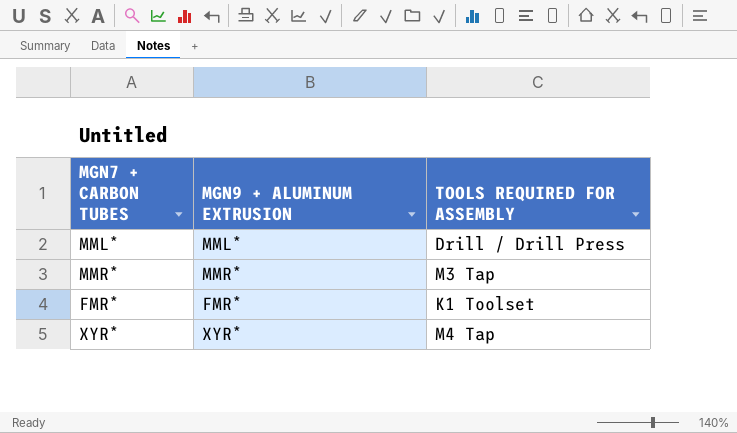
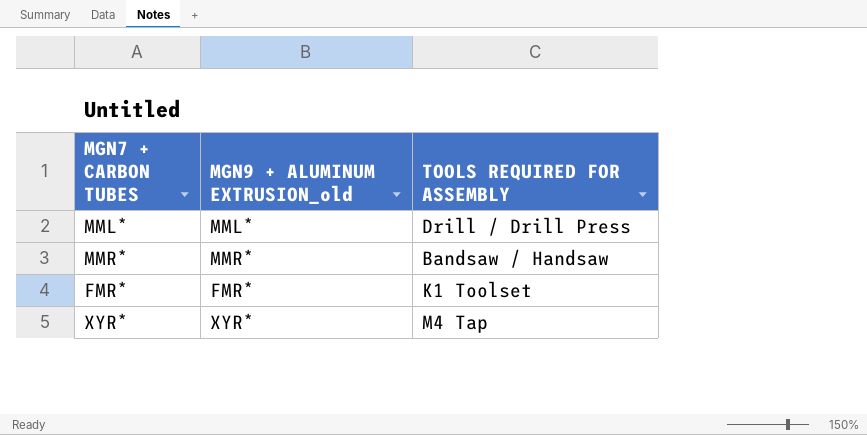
column name: MGN9 + ALUMINUM EXTRUSION -> MGN9 + ALUMINUM EXTRUSION_old
MMR* | TOOLS REQUIRED FOR ASSEMBLY: M3 Tap -> Bandsaw / Handsaw

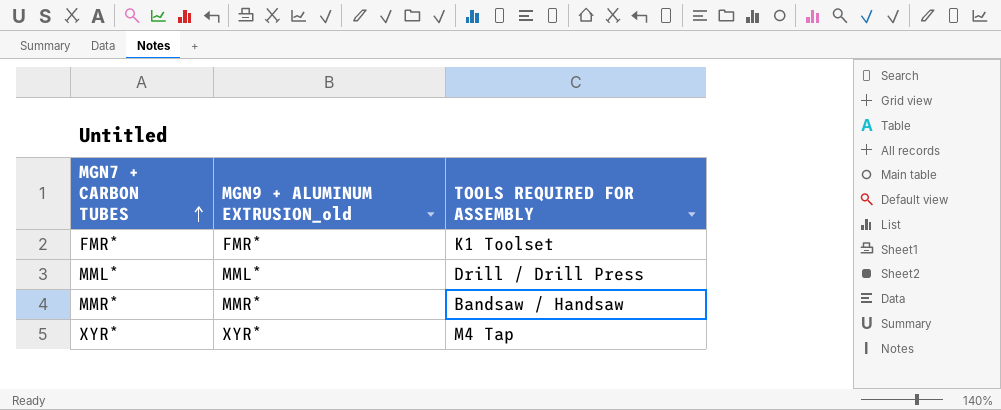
row order: none -> MGN7 + CARBON TUBES ascending

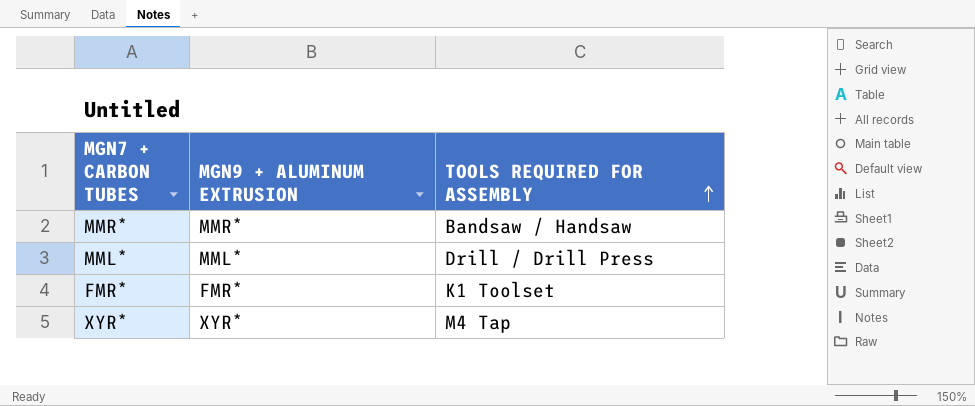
row order: MGN7 + CARBON TUBES ascending -> TOOLS REQUIRED FOR ASSEMBLY ascending
column name: MGN9 + ALUMINUM EXTRUSION_old -> MGN9 + ALUMINUM EXTRUSION

